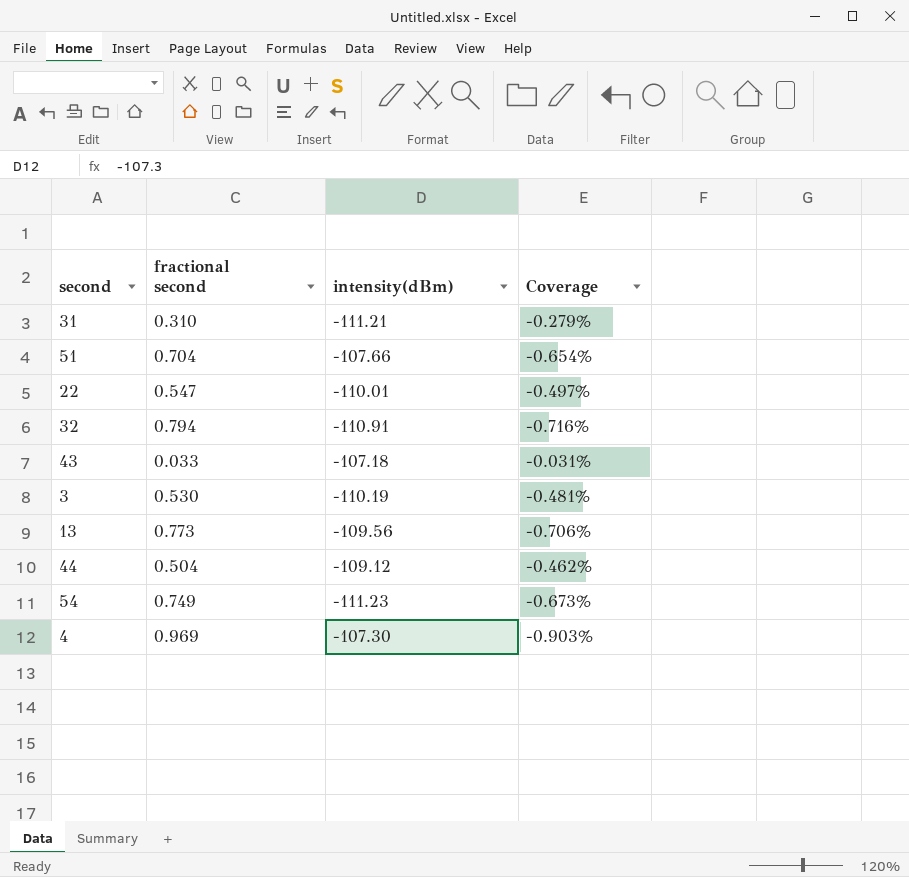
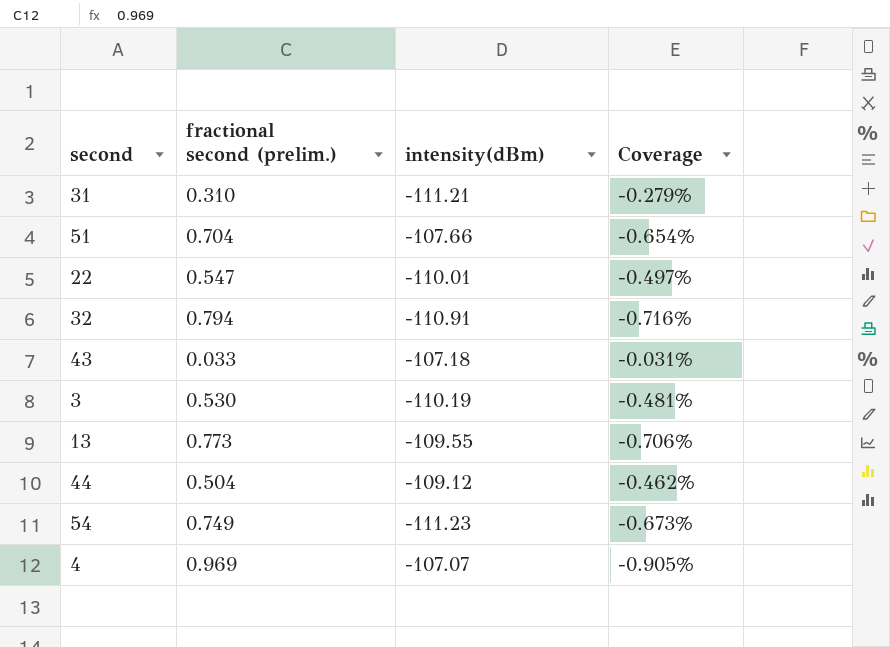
column name: fractional second -> fractional second (prelim.)
13 | intensity(dBm): -109.56 -> -109.55
4 | intensity(dBm): -107.30 -> -107.07
4 | Coverage: -0.903% -> -0.905%

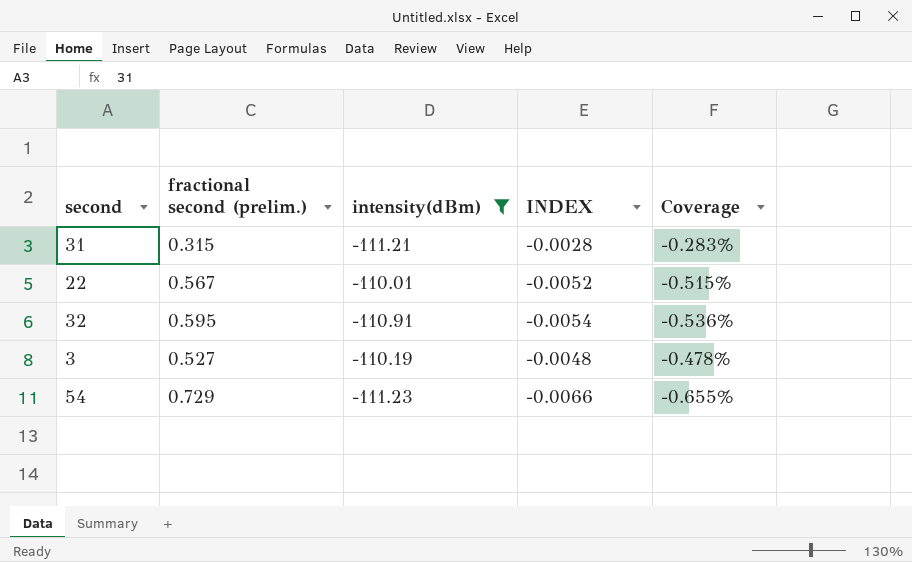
filter: none -> intensity(dBm) <= -110.01
column INDEX | formula: none -> [fractional second (prelim.)] / [intensity(dBm)]
31 | fractional second (prelim.): 0.310 -> 0.315
31 | Coverage: -0.279% -> -0.283%
22 | fractional second (prelim.): 0.547 -> 0.567
22 | Coverage: -0.497% -> -0.515%
32 | fractional second (prelim.): 0.794 -> 0.595
32 | Coverage: -0.716% -> -0.536%
3 | fractional second (prelim.): 0.530 -> 0.527
3 | Coverage: -0.481% -> -0.478%
54 | fractional second (prelim.): 0.749 -> 0.729
54 | Coverage: -0.673% -> -0.655%

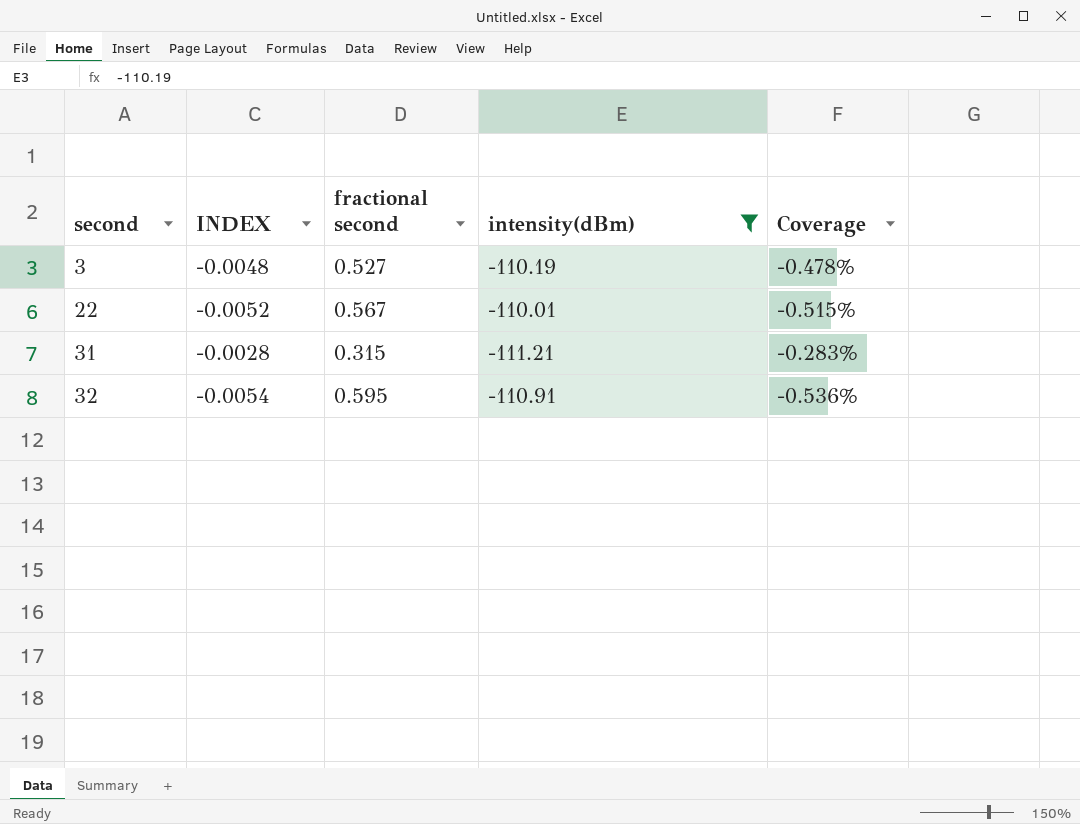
row order: none -> second ascending
column INDEX | position: 4 -> 2
column name: fractional second (prelim.) -> fractional second
row 54: 0.729 | -111.23 | -0.0066 | -0.655% -> none

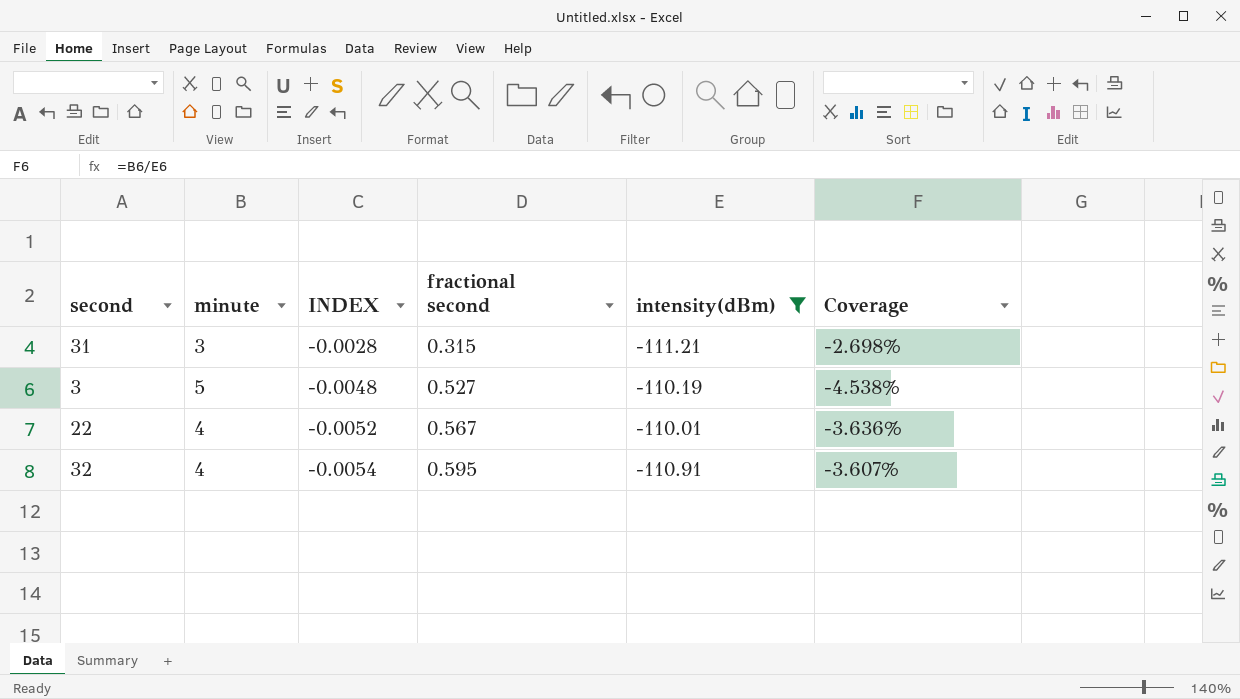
row order: second ascending -> INDEX descending
column minute | position: none -> 2
column Coverage | formula: [fractional second] / [intensity(dBm)] -> [minute] / [intensity(dBm)]

